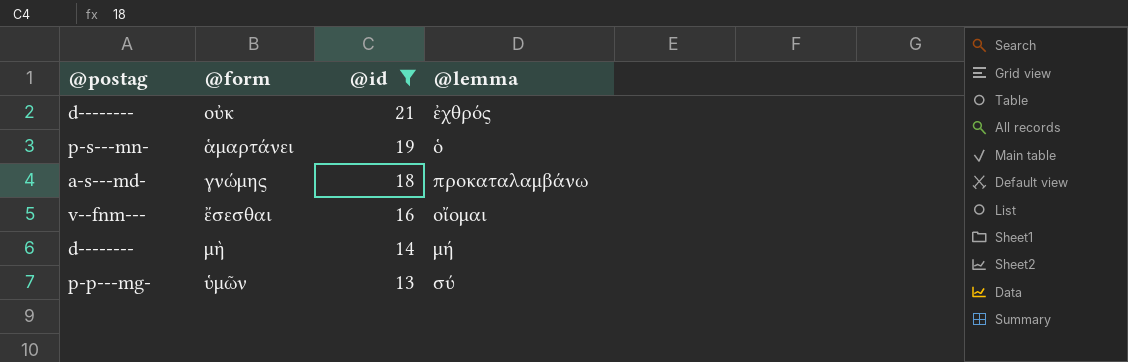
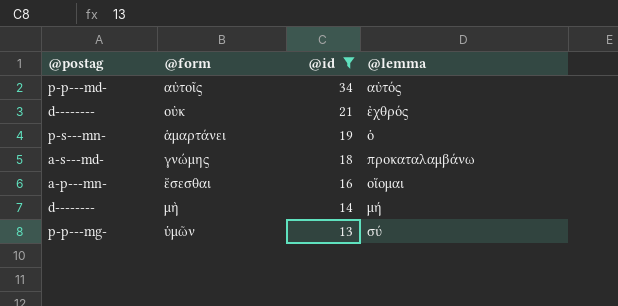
row αὐτοῖς: none -> p-p---md- | 34 | αὐτός
ἔσεσθαι | @postag: v--fnm--- -> a-p---mn-

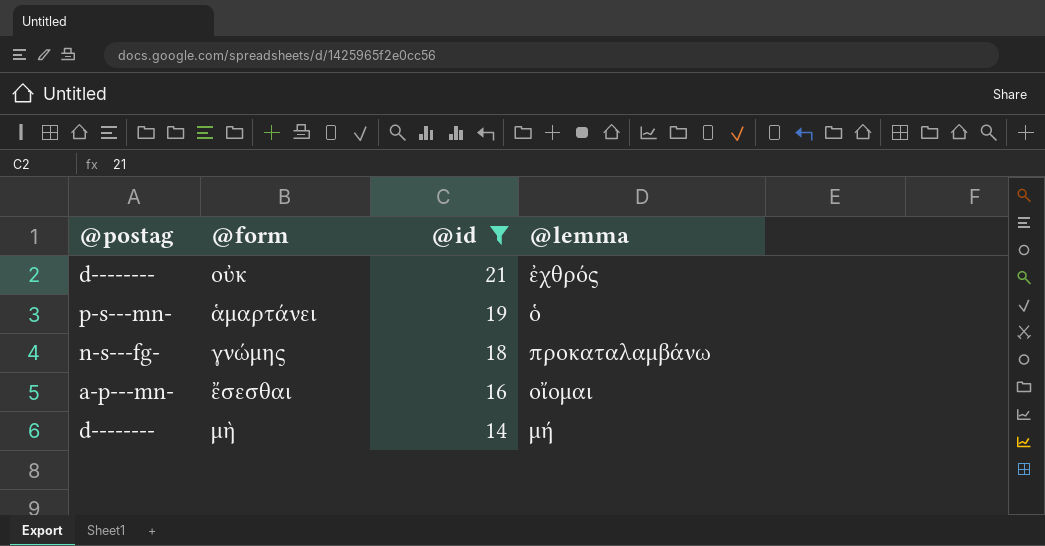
row αὐτοῖς: p-p---md- | 34 | αὐτός -> none
row ὑμῶν: p-p---mg- | 13 | σύ -> none
γνώμης | @postag: a-s---md- -> n-s---fg-

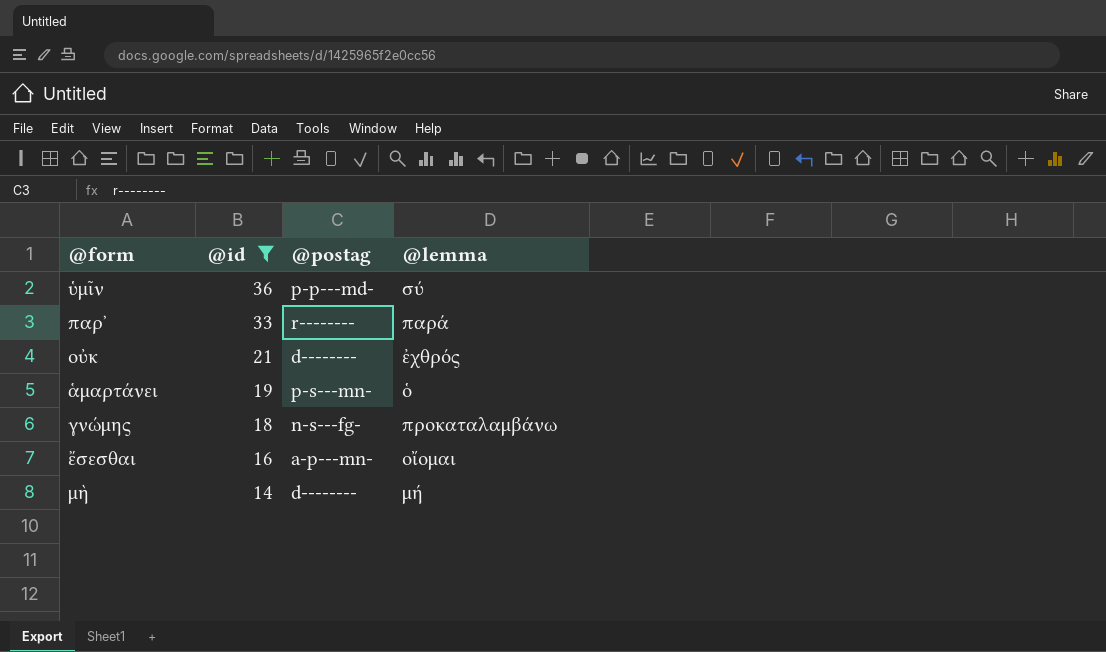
column @postag | position: 1 -> 3
row ὑμῖν: none -> 36 | p-p---md- | σύ
row παρ᾽: none -> 33 | r-------- | παρά

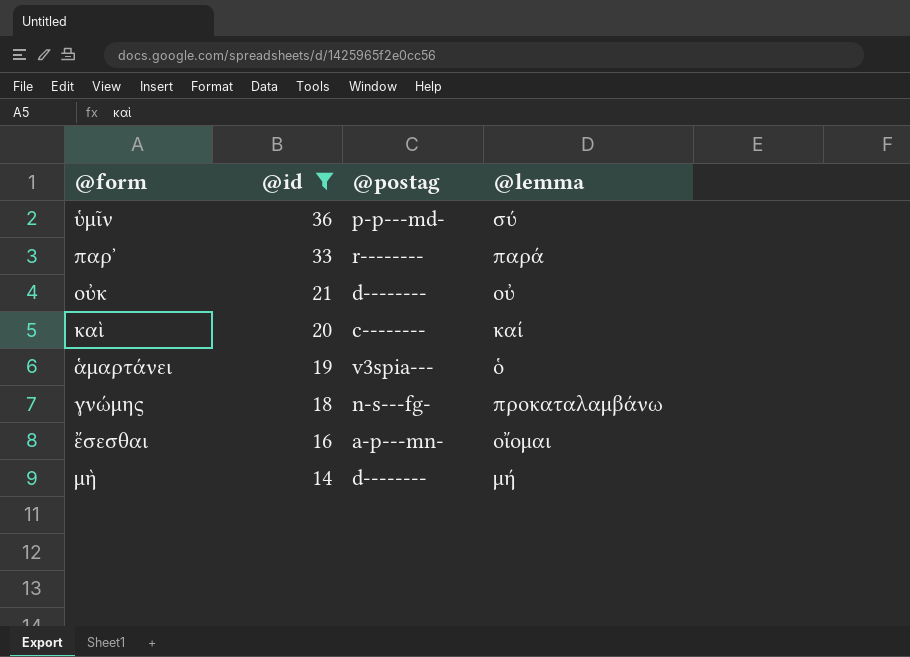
οὐκ | @lemma: ἐχθρός -> οὐ
row καὶ: none -> 20 | c-------- | καί
ἁμαρτάνει | @postag: p-s---mn- -> v3spia---

